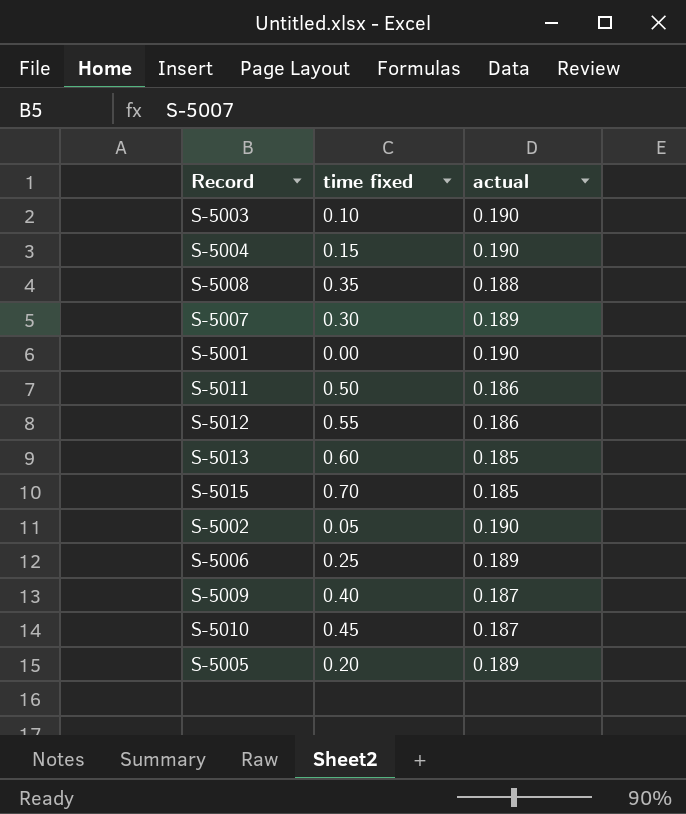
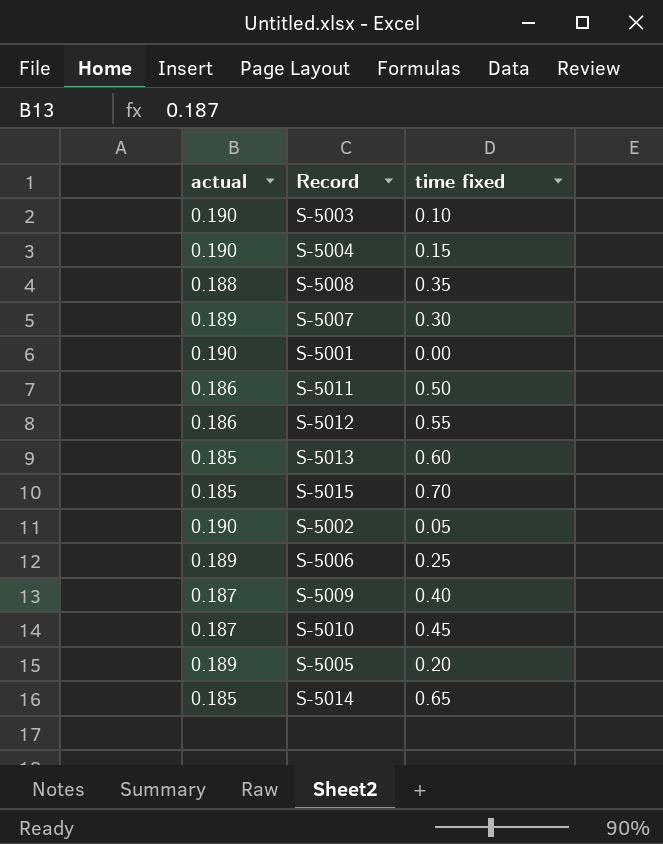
column actual | position: 3 -> 1
row S-5014: none -> 0.185 | 0.65

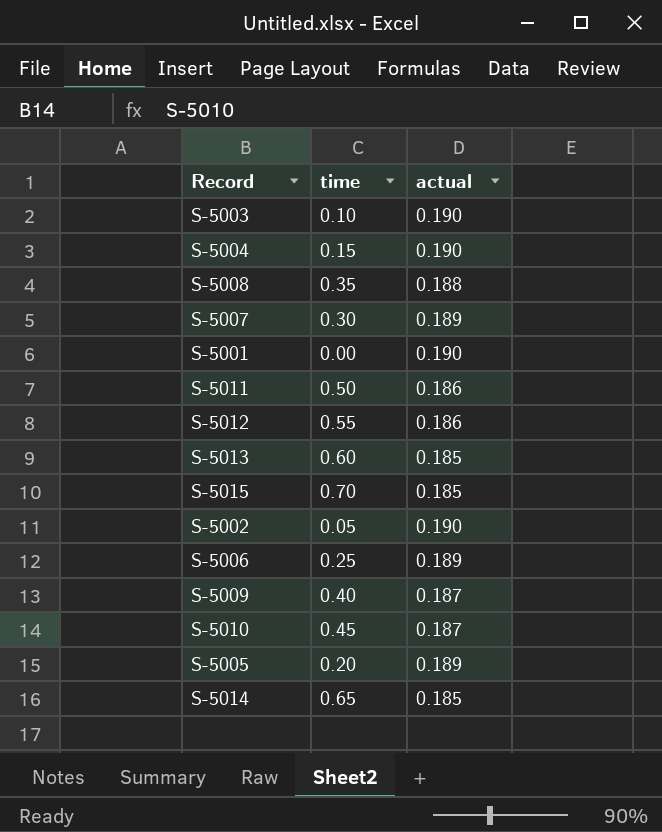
column name: time fixed -> time
column actual | position: 1 -> 3

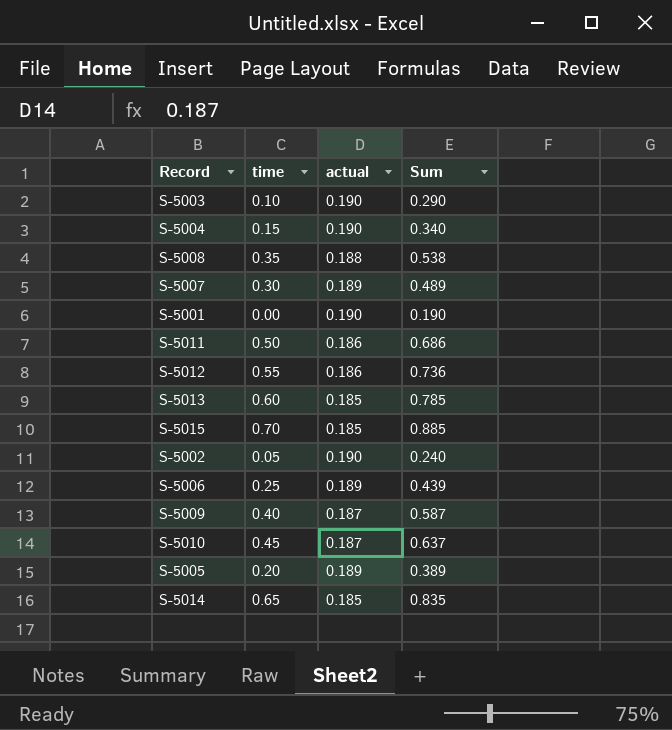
column Sum | formula: none -> [time] + [actual]

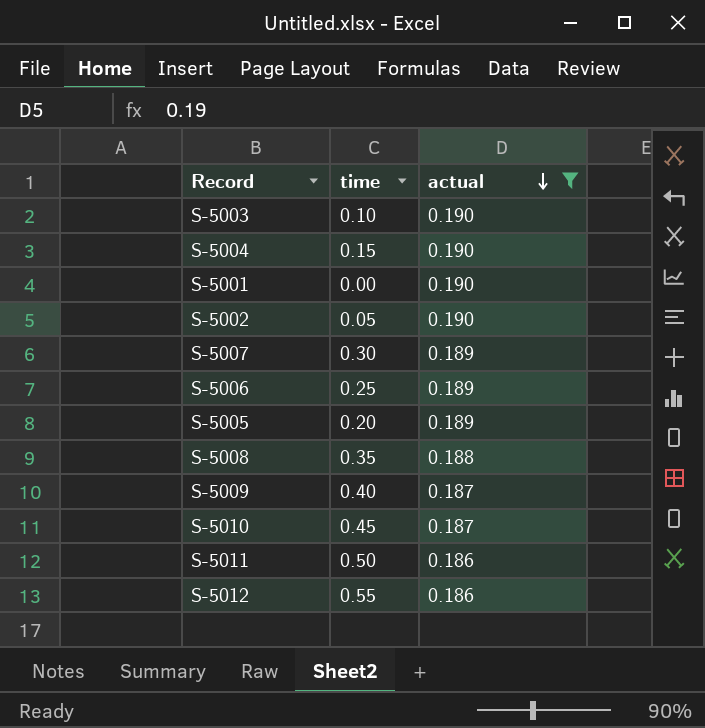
filter: none -> actual != 0.185
row order: none -> actual descending
column Sum | formula: [time] + [actual] -> none

